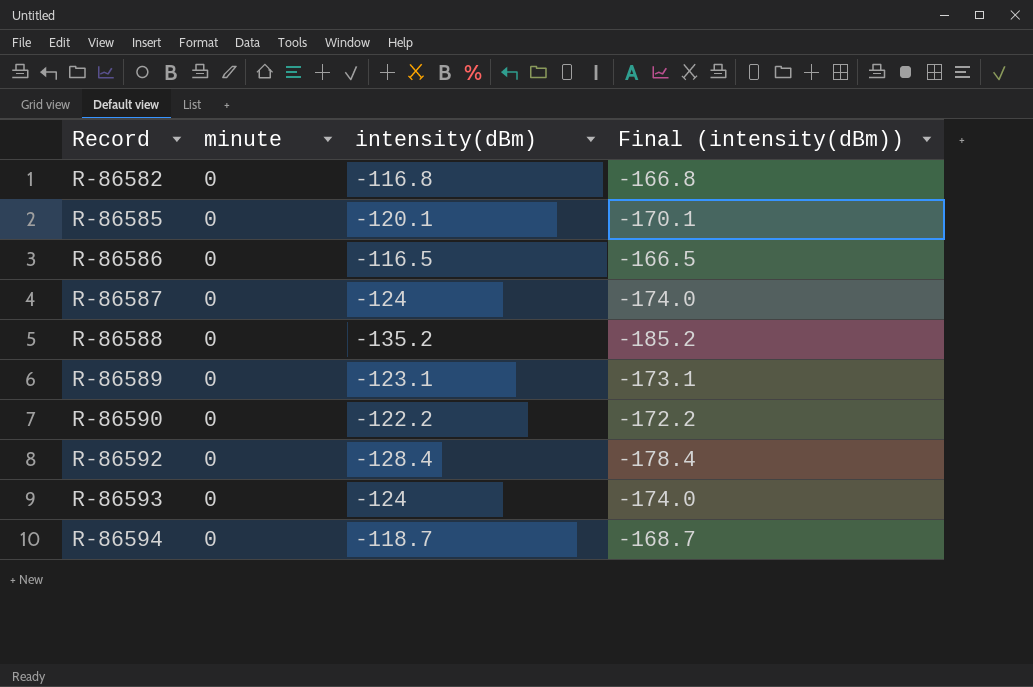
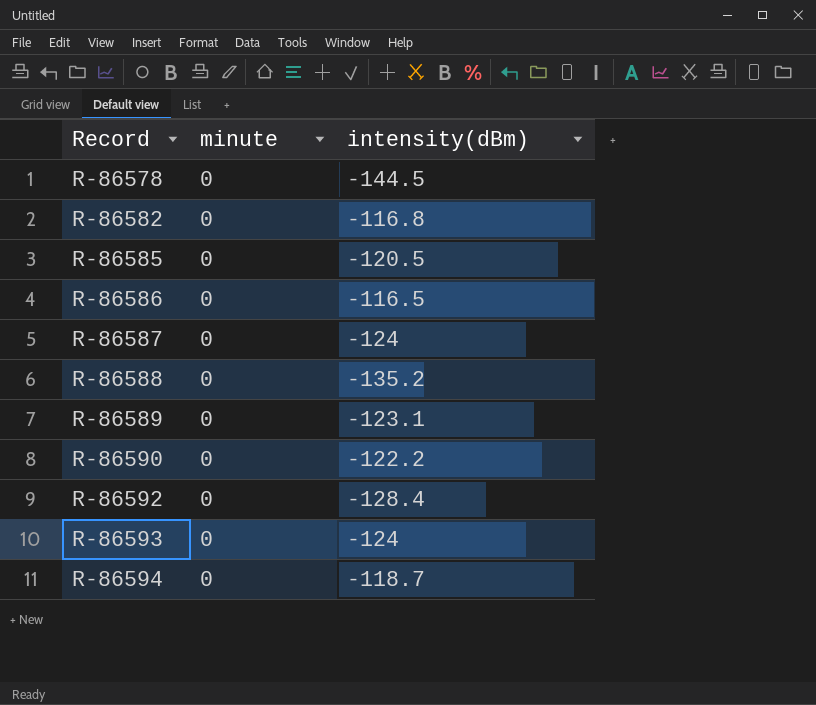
column Final (intensity(dBm)) | formula: [intensity(dBm)] - 50 -> none
row R-86578: none -> 0 | -144.5
R-86585 | intensity(dBm): -120.1 -> -120.5

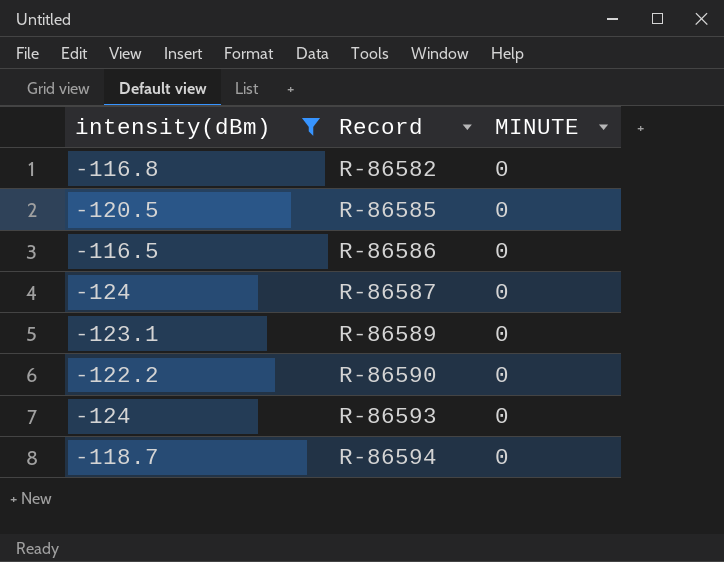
filter: none -> intensity(dBm) >= -124
column intensity(dBm) | position: 3 -> 1
column name: minute -> MINUTE

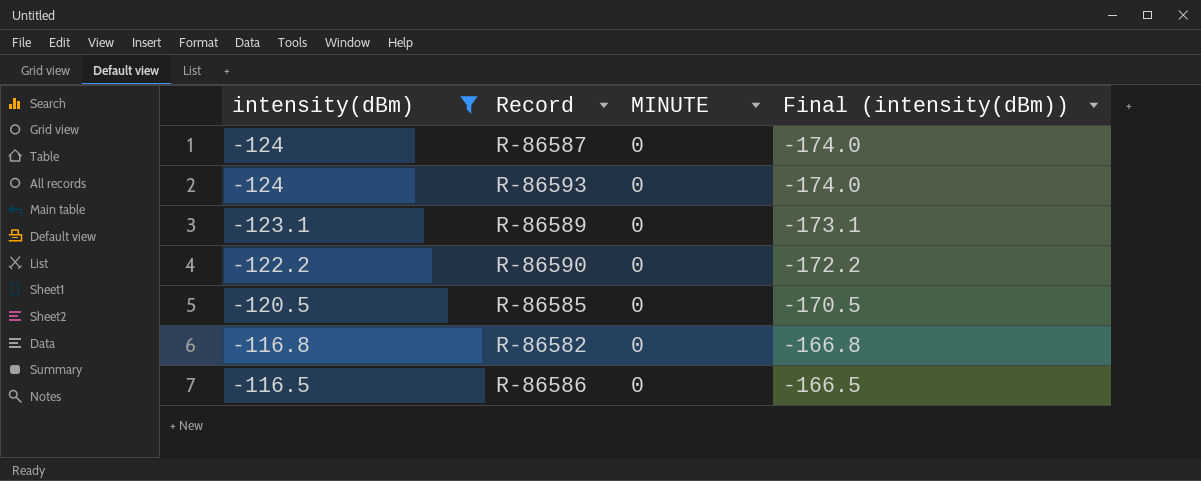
row order: Record ascending -> intensity(dBm) ascending
column Final (intensity(dBm)) | formula: none -> [intensity(dBm)] - 50
row R-86594: -118.7 | 0 -> none

